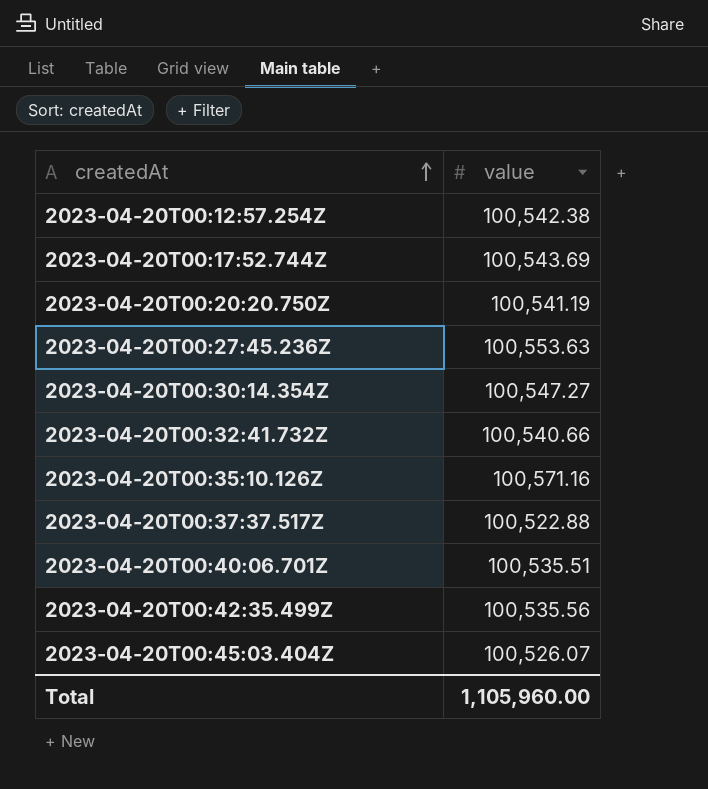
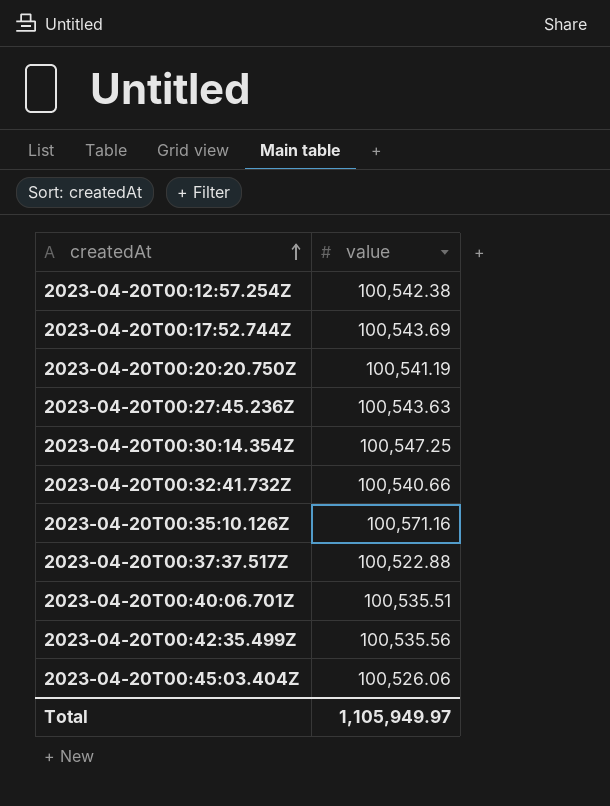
2023-04-20T00:27:45.236Z | value: 100,553.63 -> 100,543.63
2023-04-20T00:30:14.354Z | value: 100,547.27 -> 100,547.25
2023-04-20T00:45:03.404Z | value: 100,526.07 -> 100,526.06
Total | value: 1,105,960.00 -> 1,105,949.97

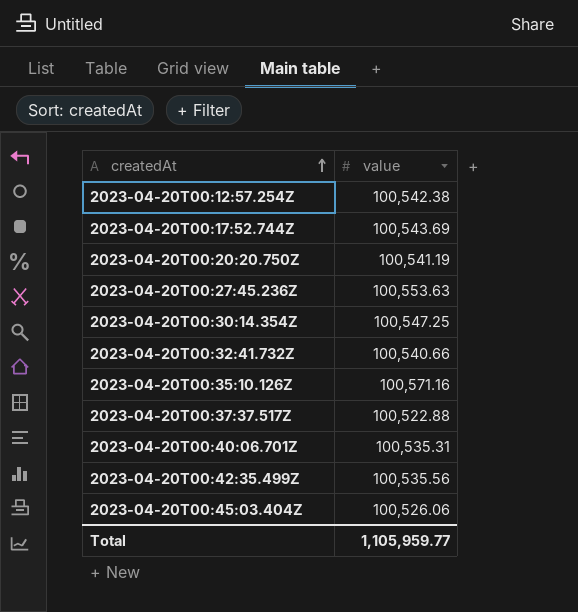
2023-04-20T00:27:45.236Z | value: 100,543.63 -> 100,553.63
2023-04-20T00:40:06.701Z | value: 100,535.51 -> 100,535.31
Total | value: 1,105,949.97 -> 1,105,959.77

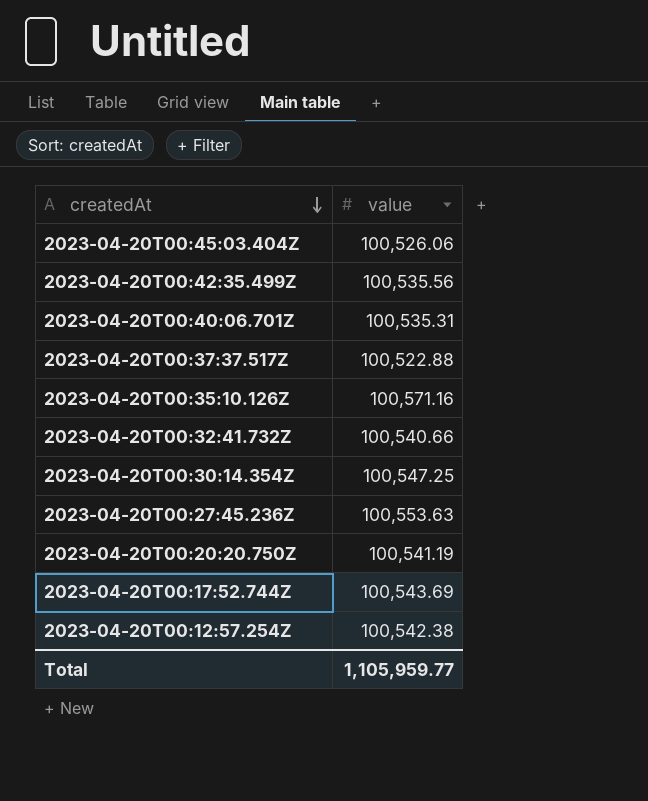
row order: createdAt ascending -> createdAt descending

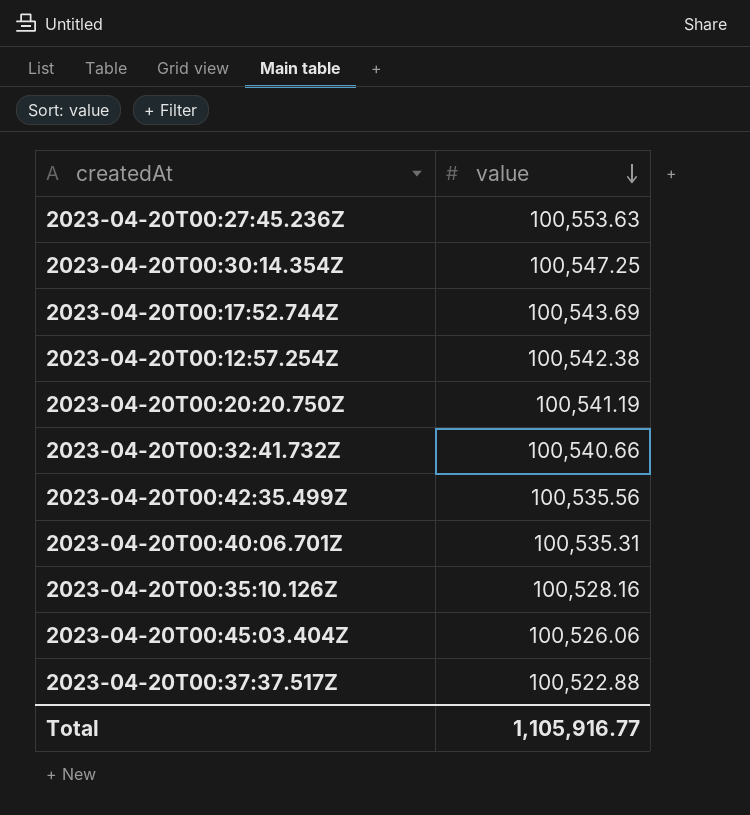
row order: createdAt descending -> value descending
2023-04-20T00:35:10.126Z | value: 100,571.16 -> 100,528.16
Total | value: 1,105,959.77 -> 1,105,916.77

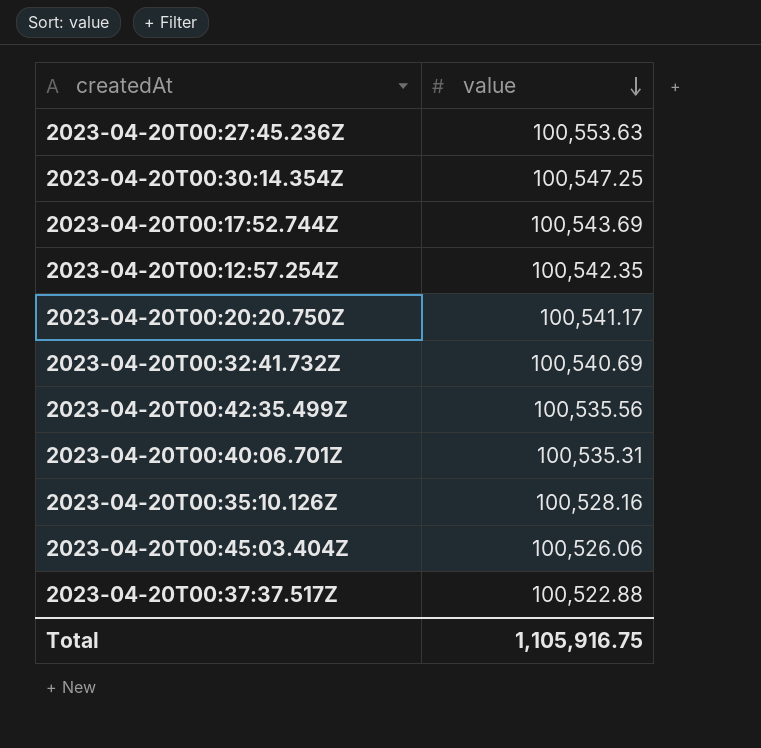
2023-04-20T00:12:57.254Z | value: 100,542.38 -> 100,542.35
2023-04-20T00:20:20.750Z | value: 100,541.19 -> 100,541.17
2023-04-20T00:32:41.732Z | value: 100,540.66 -> 100,540.69
Total | value: 1,105,916.77 -> 1,105,916.75

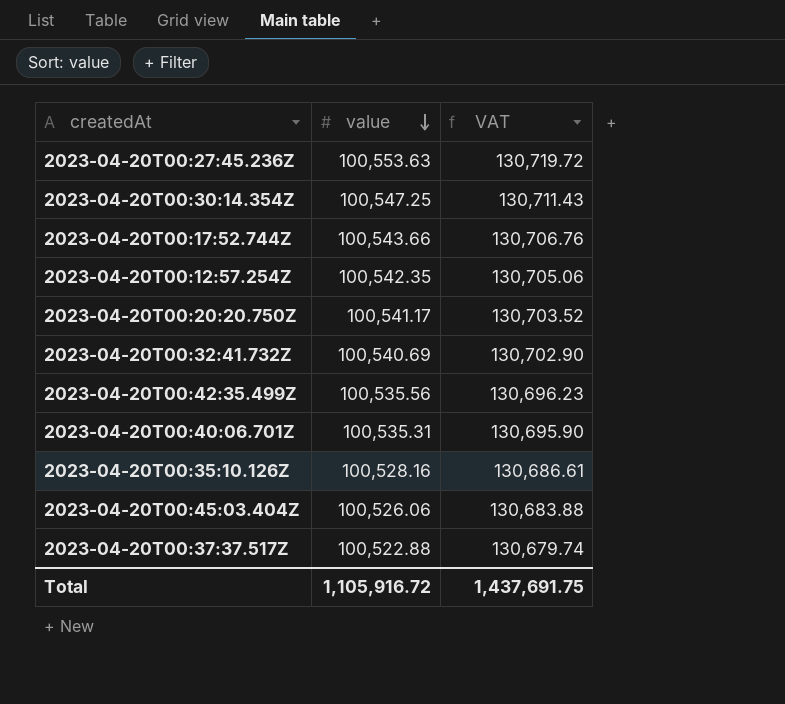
column VAT | formula: none -> [value] * 1.3
2023-04-20T00:17:52.744Z | value: 100,543.69 -> 100,543.66
Total | value: 1,105,916.75 -> 1,105,916.72

